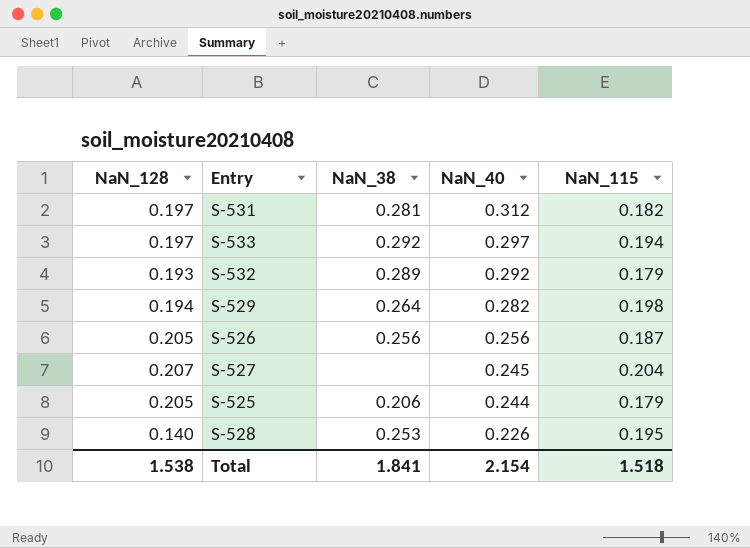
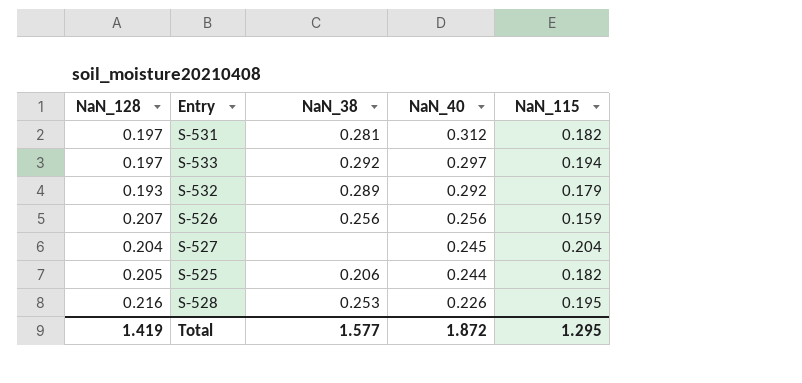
row S-529: 0.194 | 0.264 | 0.282 | 0.198 -> none
S-526 | NaN_128: 0.205 -> 0.207
S-526 | NaN_115: 0.187 -> 0.159
S-527 | NaN_128: 0.207 -> 0.204
S-525 | NaN_115: 0.179 -> 0.182
S-528 | NaN_128: 0.140 -> 0.216
Total | NaN_128: 1.538 -> 1.419
Total | NaN_38: 1.841 -> 1.577
Total | NaN_40: 2.154 -> 1.872
Total | NaN_115: 1.518 -> 1.295

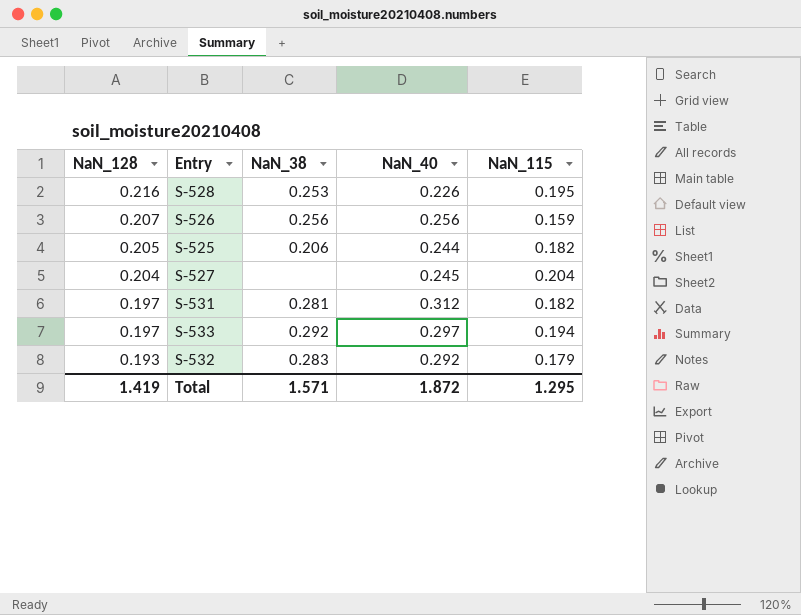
row order: NaN_40 descending -> NaN_128 descending
S-532 | NaN_38: 0.289 -> 0.283
Total | NaN_38: 1.577 -> 1.571

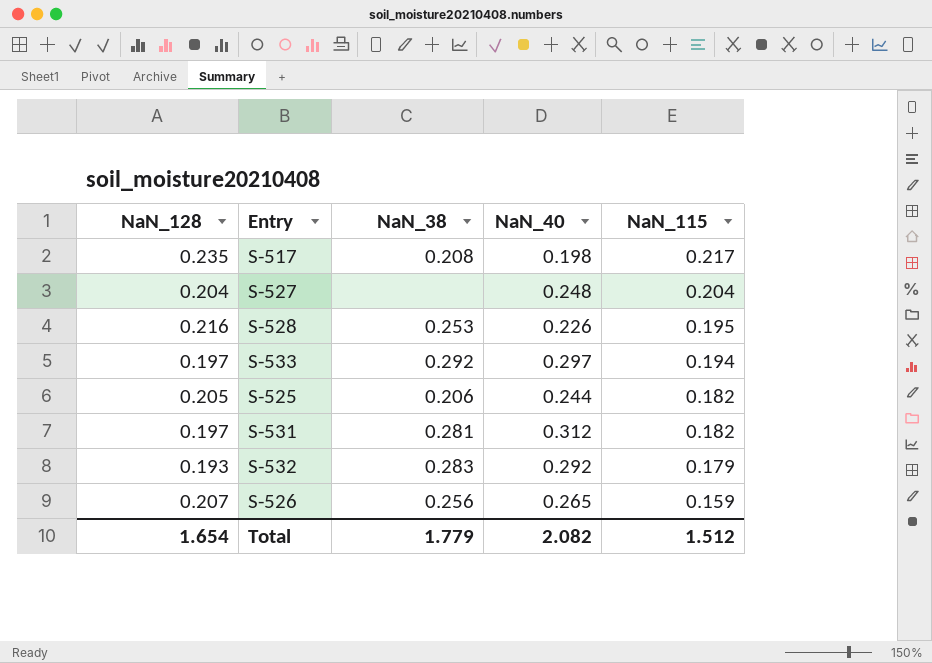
row order: NaN_128 descending -> NaN_115 descending
row S-517: none -> 0.235 | 0.208 | 0.198 | 0.217
S-527 | NaN_40: 0.245 -> 0.248
S-526 | NaN_40: 0.256 -> 0.265
Total | NaN_128: 1.419 -> 1.654
Total | NaN_38: 1.571 -> 1.779
Total | NaN_40: 1.872 -> 2.082
Total | NaN_115: 1.295 -> 1.512

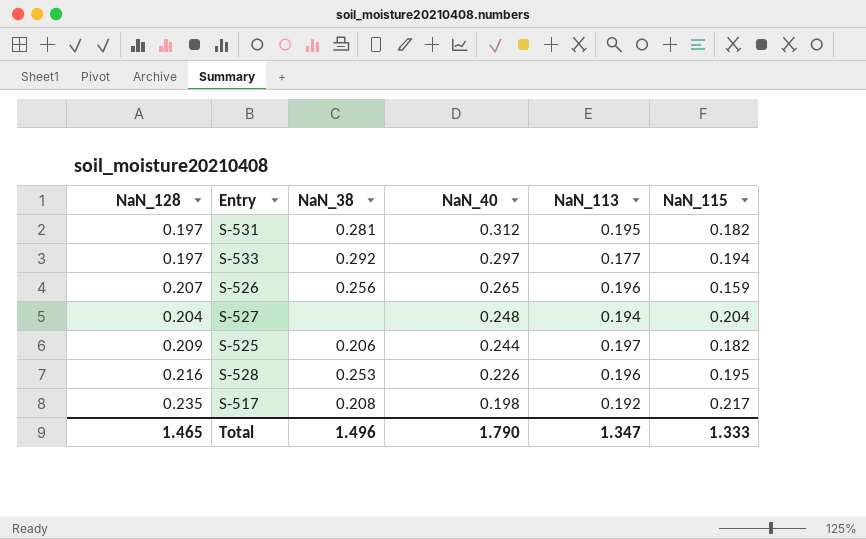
row order: NaN_115 descending -> NaN_40 descending
column NaN_113 | position: none -> 5
row S-532: 0.193 | 0.283 | 0.292 | 0.179 -> none
S-525 | NaN_128: 0.205 -> 0.209
Total | NaN_128: 1.654 -> 1.465
Total | NaN_38: 1.779 -> 1.496
Total | NaN_40: 2.082 -> 1.790
Total | NaN_115: 1.512 -> 1.333

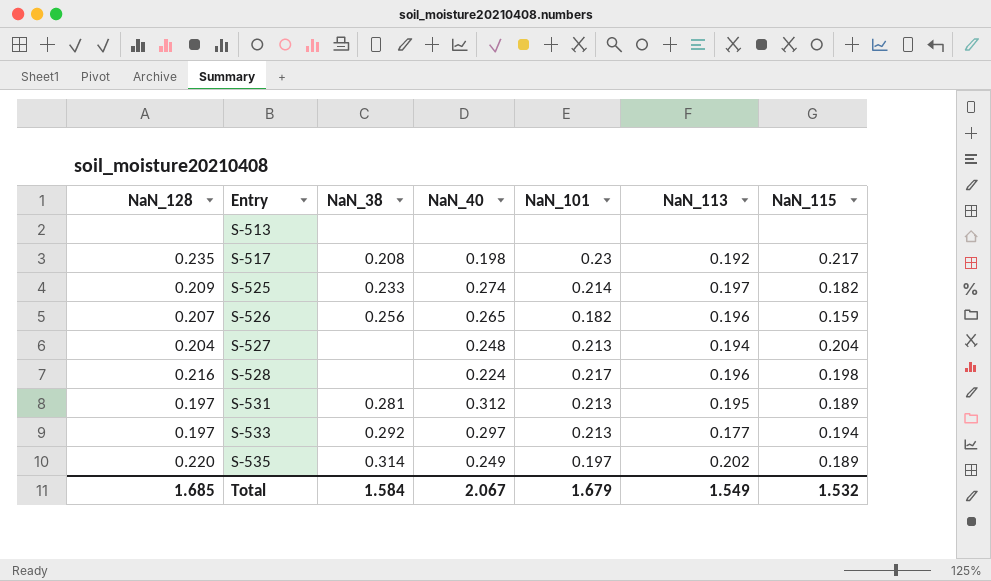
row order: NaN_40 descending -> Entry ascending
column NaN_101 | position: none -> 5
row S-513: none -> none | none | none | none | none | none
S-525 | NaN_38: 0.206 -> 0.233
S-525 | NaN_40: 0.244 -> 0.274
S-528 | NaN_38: 0.253 -> none
S-528 | NaN_40: 0.226 -> 0.224
S-528 | NaN_115: 0.195 -> 0.198
S-531 | NaN_115: 0.182 -> 0.189
row S-535: none -> 0.220 | 0.314 | 0.249 | 0.197 | 0.202 | 0.189
Total | NaN_128: 1.465 -> 1.685
Total | NaN_38: 1.496 -> 1.584
Total | NaN_40: 1.790 -> 2.067
Total | NaN_113: 1.347 -> 1.549
Total | NaN_115: 1.333 -> 1.532

